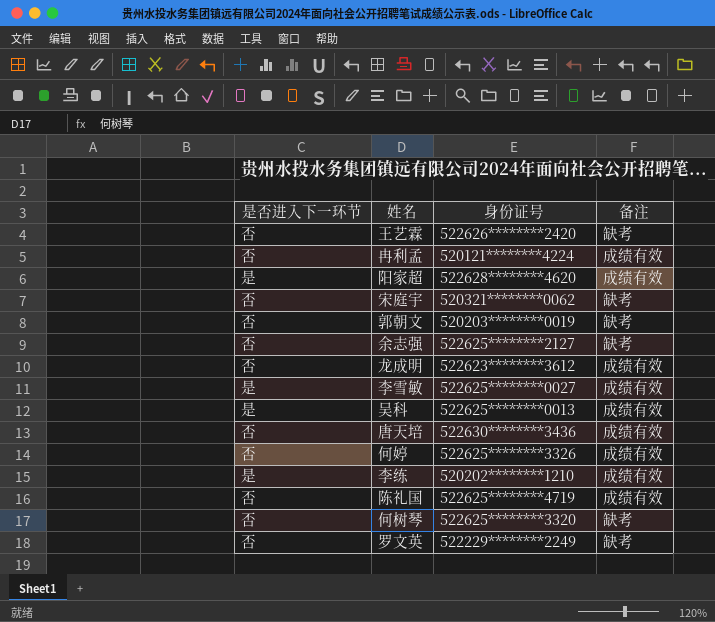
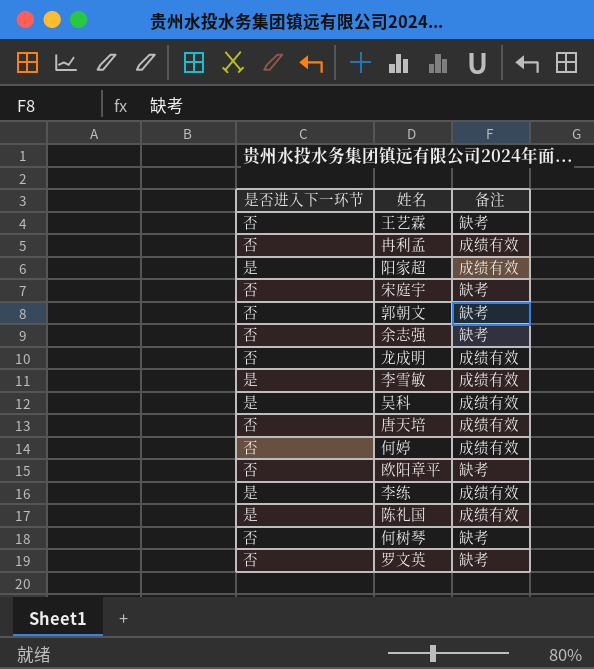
column 身份证号 | position: 3 -> none
row 欧阳章平: none -> 否 | 缺考
陈礼国 | 是否进入下一环节: 否 -> 是

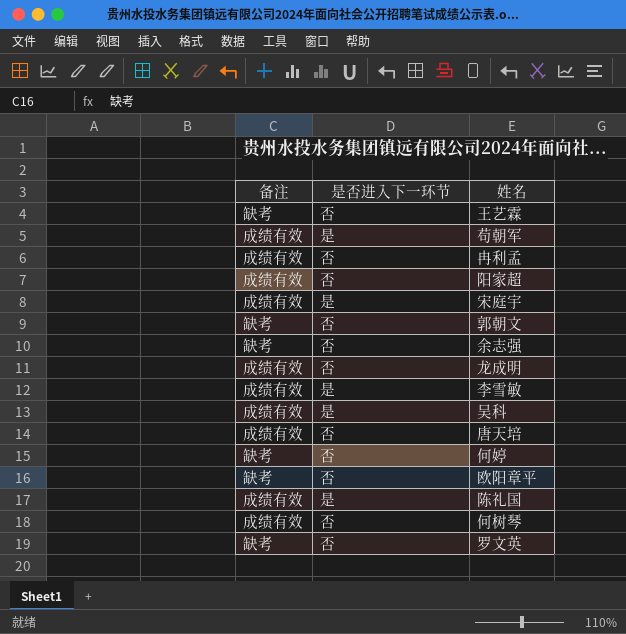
column 备注 | position: 3 -> 1
row 李练: 是 | 成绩有效 -> none
row 苟朝军: none -> 成绩有效 | 是
阳家超 | 是否进入下一环节: 是 -> 否
宋庭宇 | 备注: 缺考 -> 成绩有效
宋庭宇 | 是否进入下一环节: 否 -> 是
何婷 | 备注: 成绩有效 -> 缺考
何树琴 | 备注: 缺考 -> 成绩有效

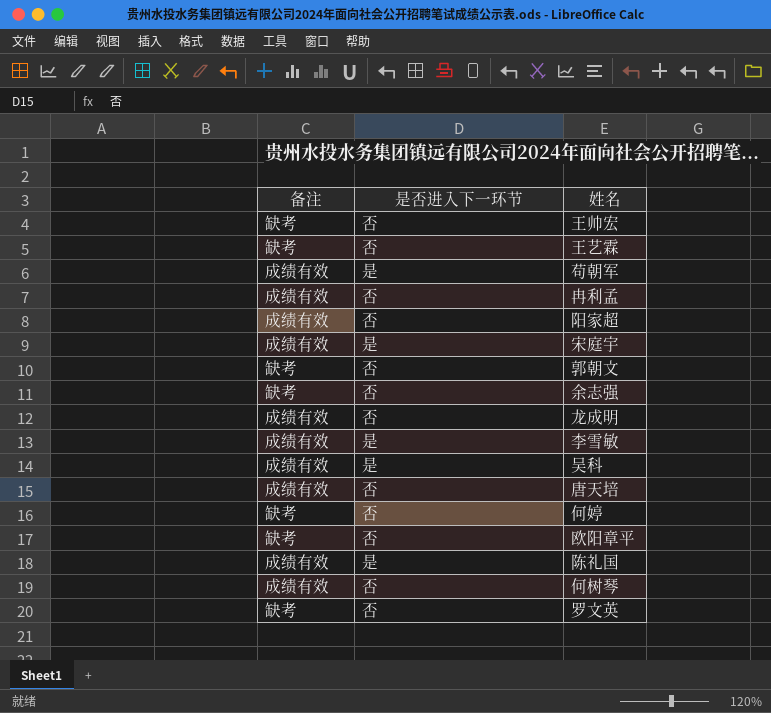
row 王帅宏: none -> 缺考 | 否

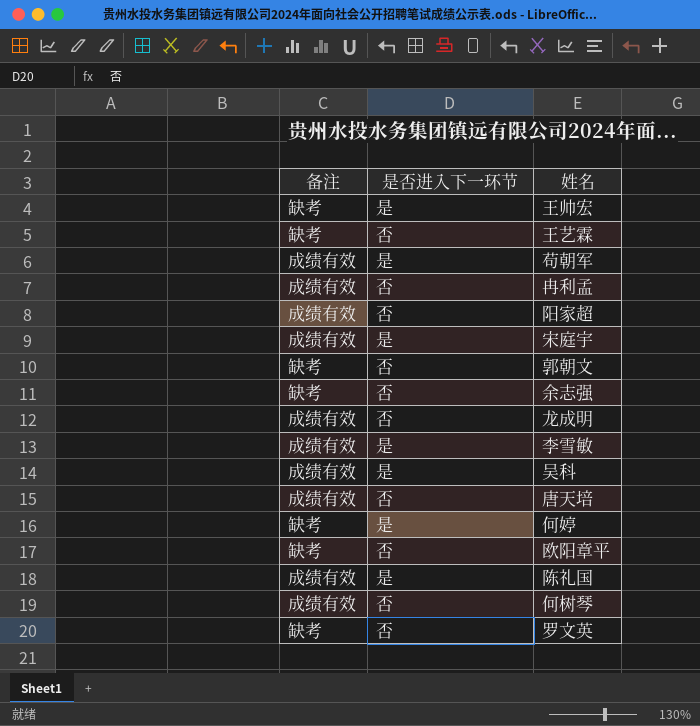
王帅宏 | 是否进入下一环节: 否 -> 是
何婷 | 是否进入下一环节: 否 -> 是

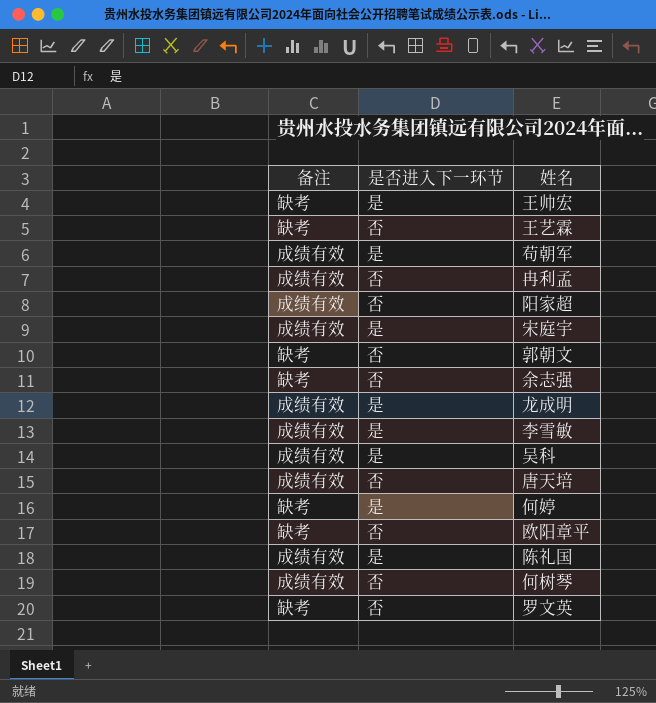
龙成明 | 是否进入下一环节: 否 -> 是

